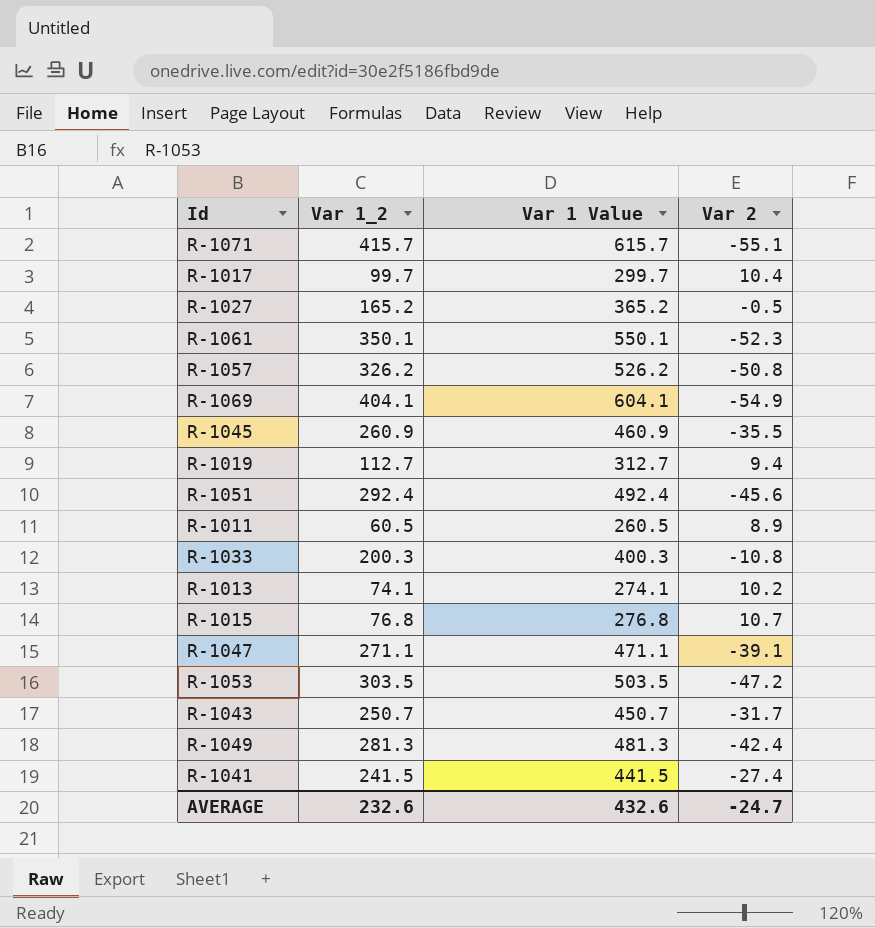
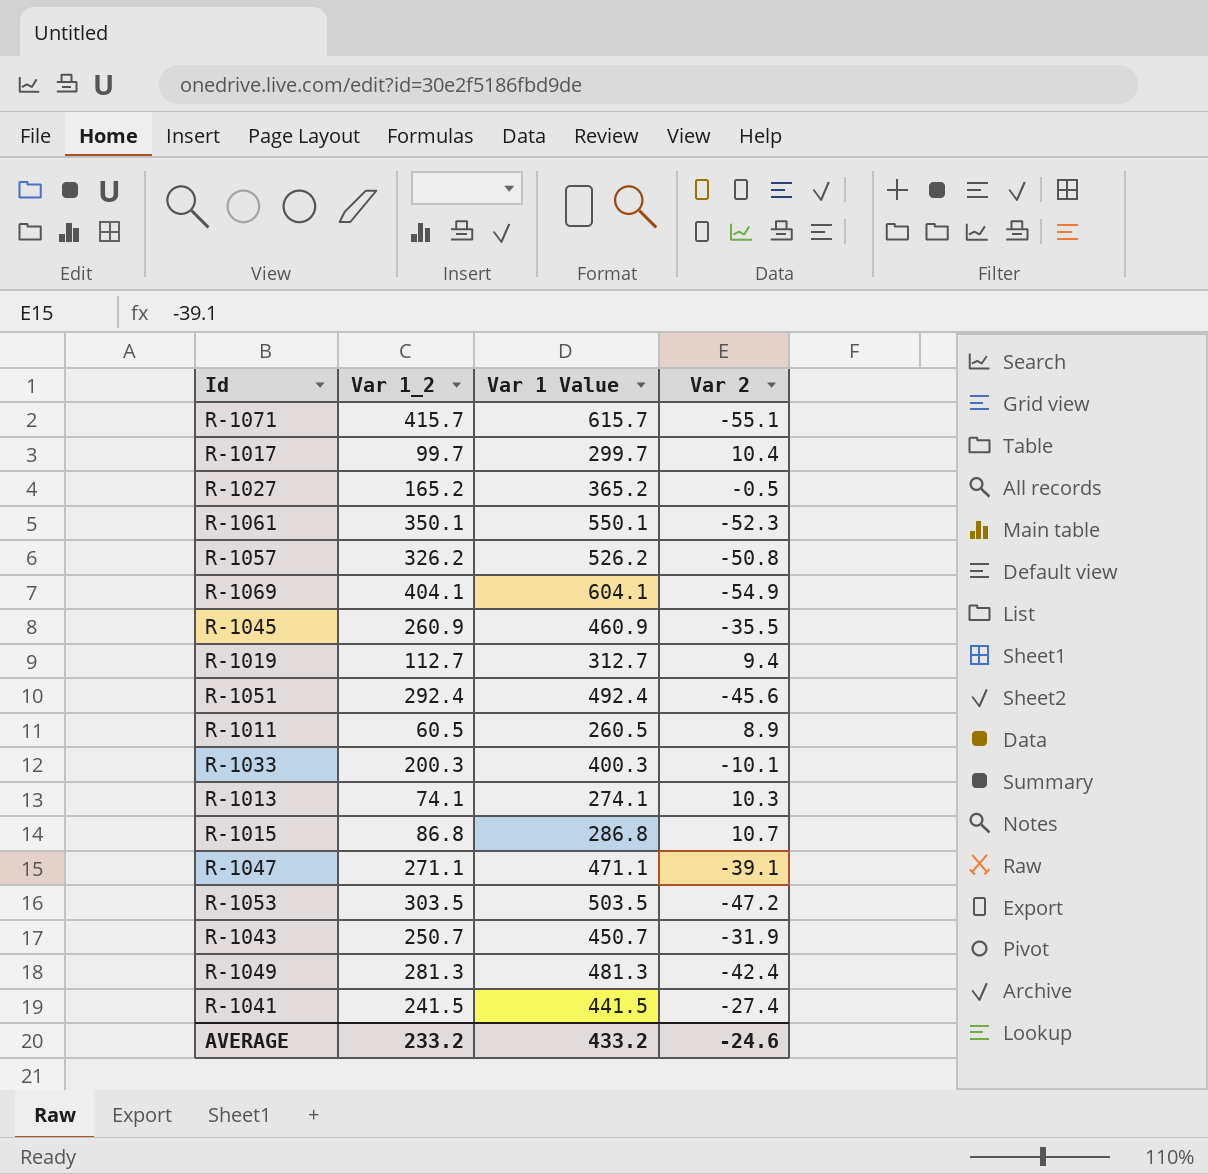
R-1033 | Var 2: -10.8 -> -10.1
R-1013 | Var 2: 10.2 -> 10.3
R-1015 | Var 1_2: 76.8 -> 86.8
R-1015 | Var 1 Value: 276.8 -> 286.8
R-1043 | Var 2: -31.7 -> -31.9
AVERAGE | Var 1_2: 232.6 -> 233.2
AVERAGE | Var 1 Value: 432.6 -> 433.2
AVERAGE | Var 2: -24.7 -> -24.6

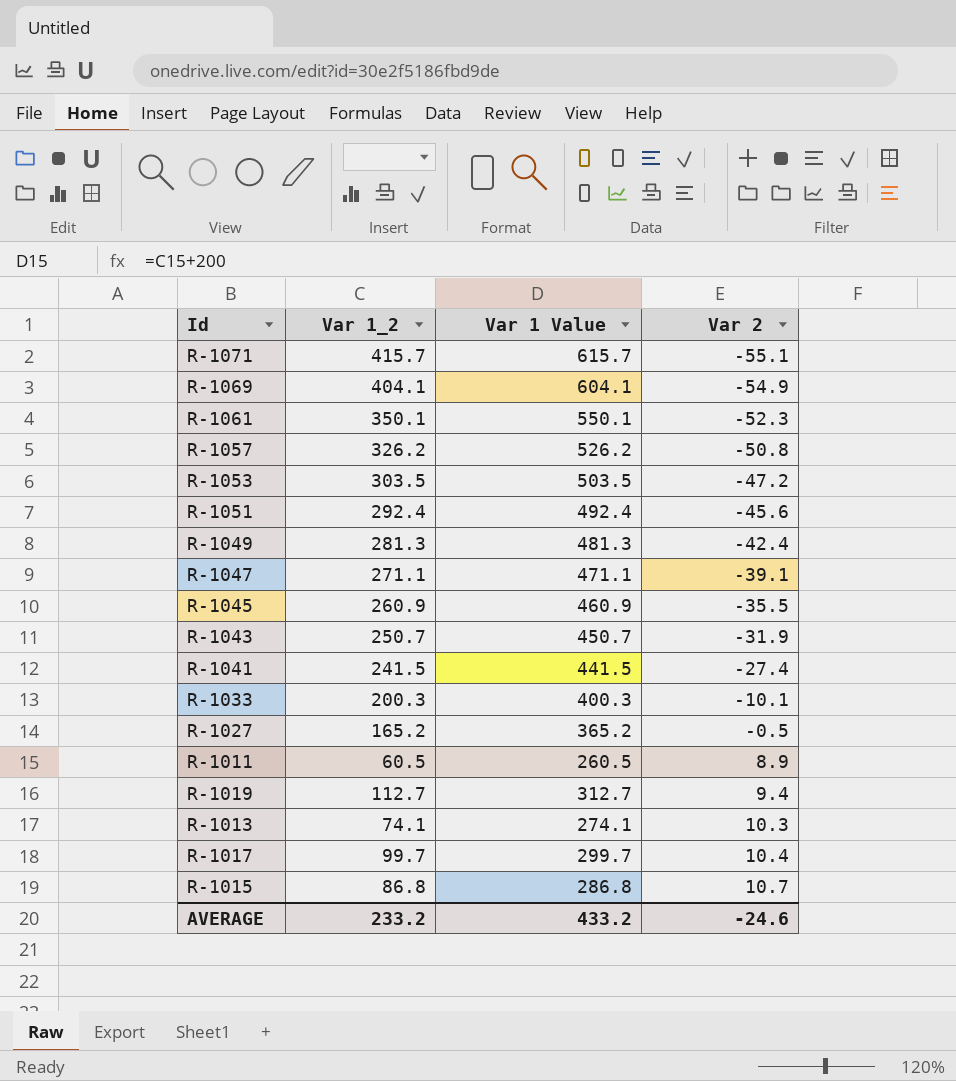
row order: none -> Var 2 ascending

